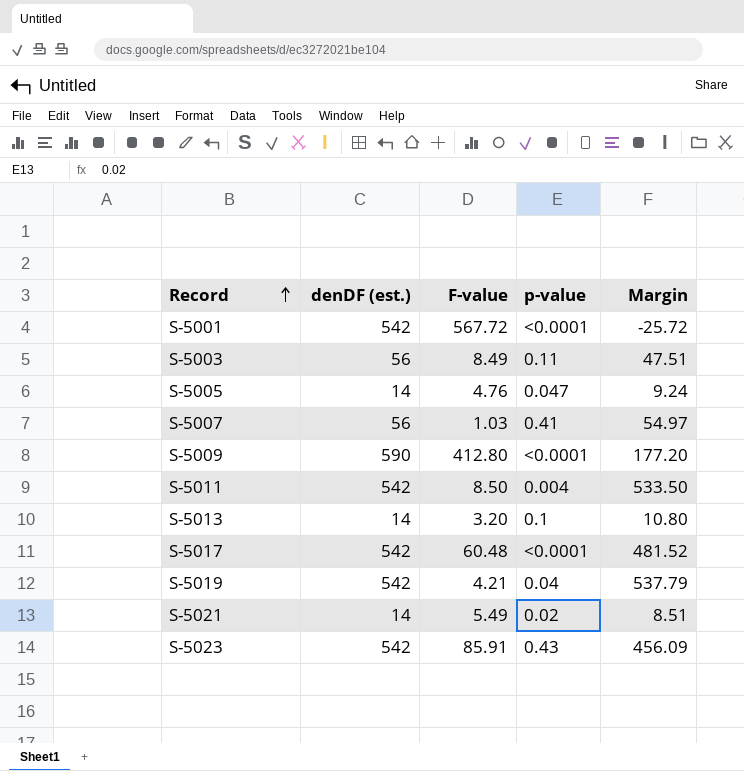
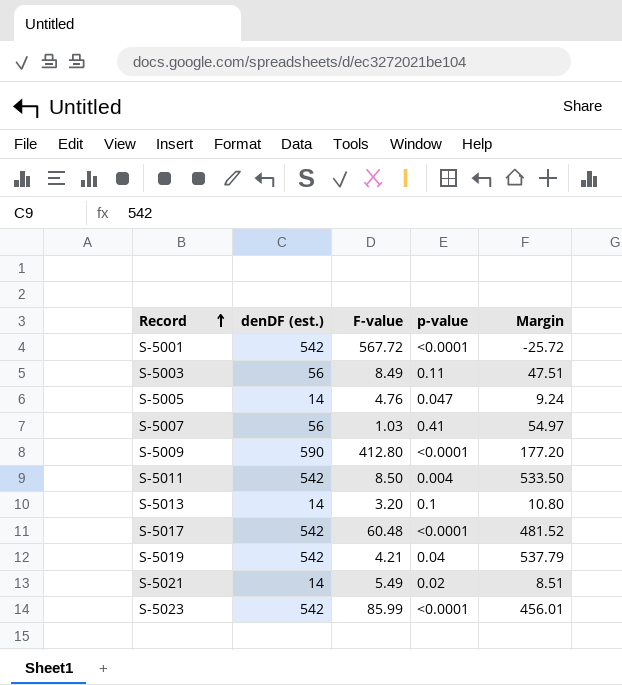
S-5023 | F-value: 85.91 -> 85.99
S-5023 | p-value: 0.43 -> <0.0001
S-5023 | Margin: 456.09 -> 456.01

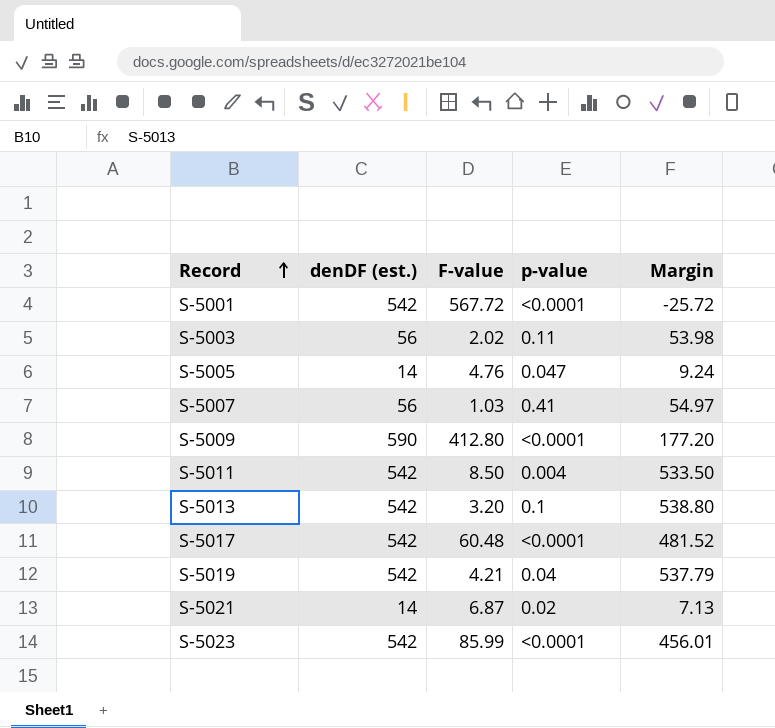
S-5003 | F-value: 8.49 -> 2.02
S-5003 | Margin: 47.51 -> 53.98
S-5013 | denDF (est.): 14 -> 542
S-5013 | Margin: 10.80 -> 538.80
S-5021 | F-value: 5.49 -> 6.87
S-5021 | Margin: 8.51 -> 7.13

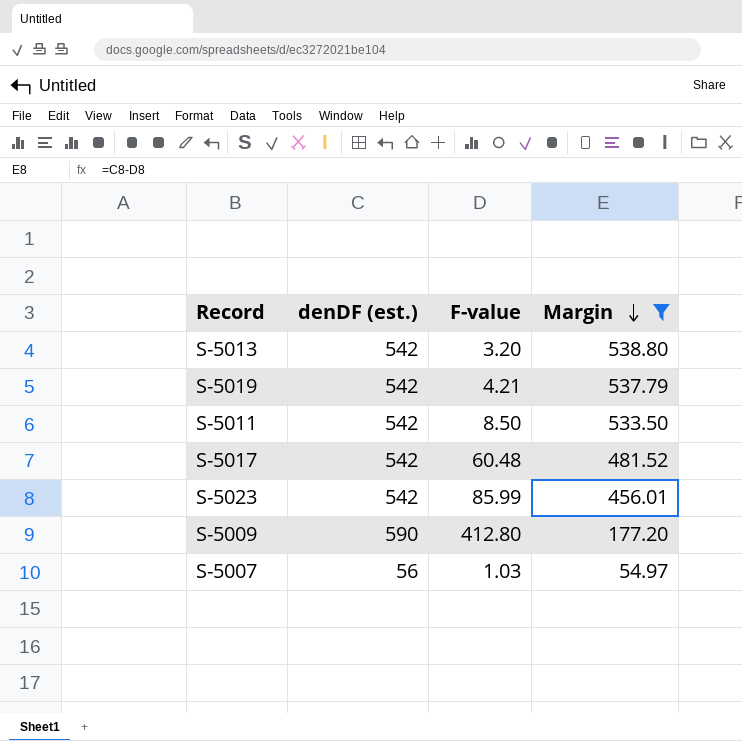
filter: none -> Margin >= 54.97
row order: Record ascending -> Margin descending
column p-value | position: 4 -> none

